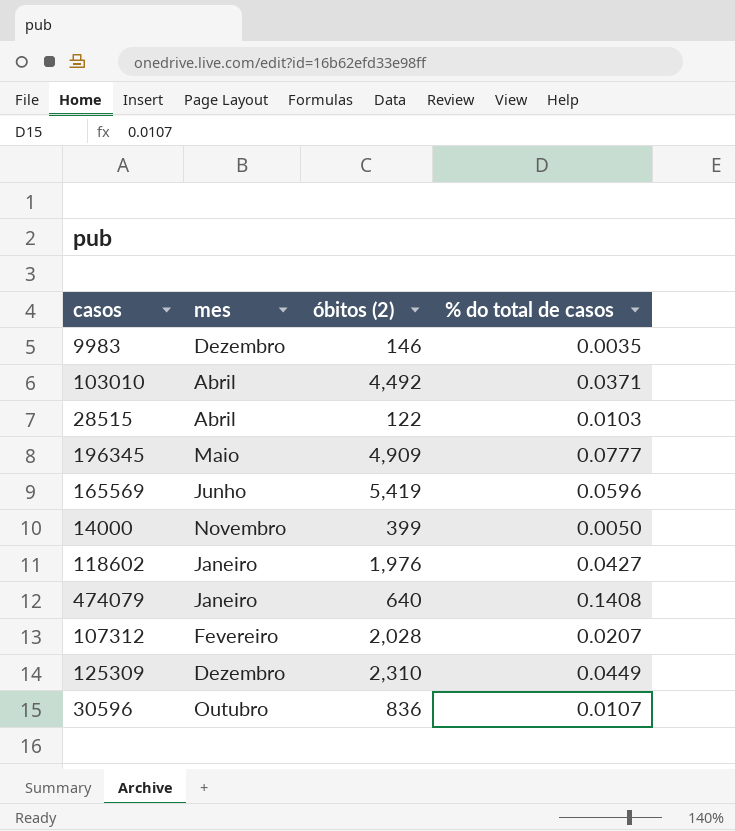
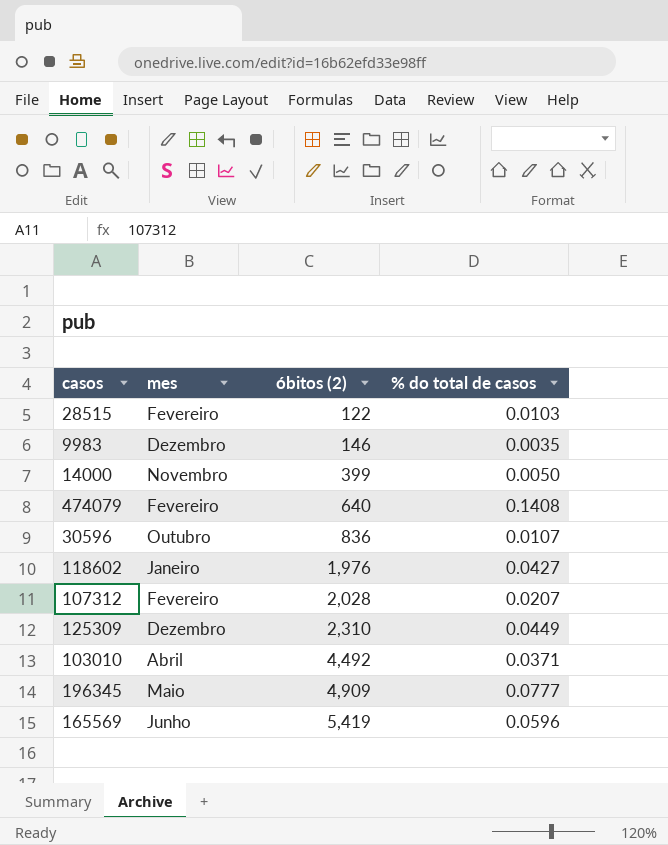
row order: none -> óbitos (2) ascending
28515 | mes: Abril -> Fevereiro
474079 | mes: Janeiro -> Fevereiro

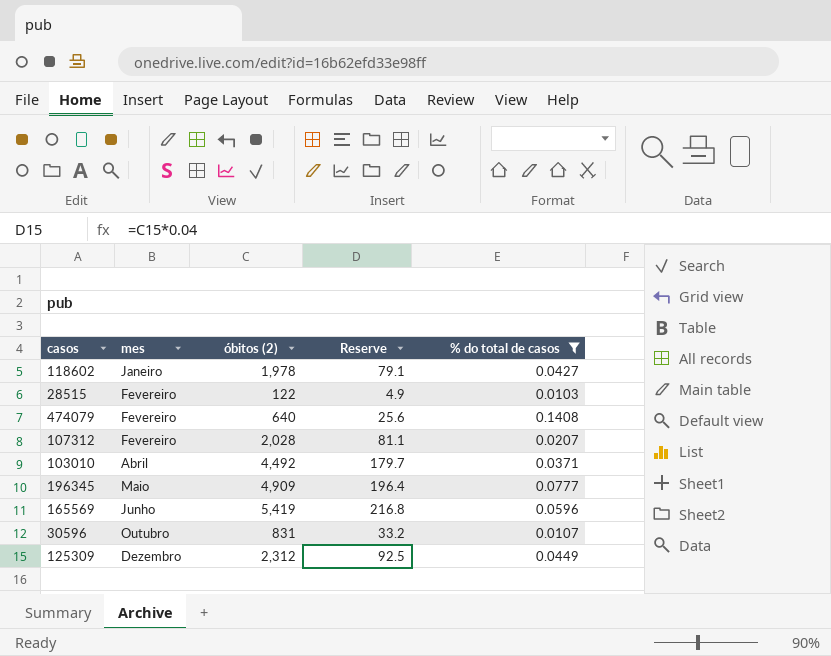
filter: none -> % do total de casos >= 0.0103
row order: óbitos (2) ascending -> mes ascending
column Reserve | formula: none -> [óbitos (2)] * 0.04
118602 | óbitos (2): 1,976 -> 1,978
30596 | óbitos (2): 836 -> 831
125309 | óbitos (2): 2,310 -> 2,312

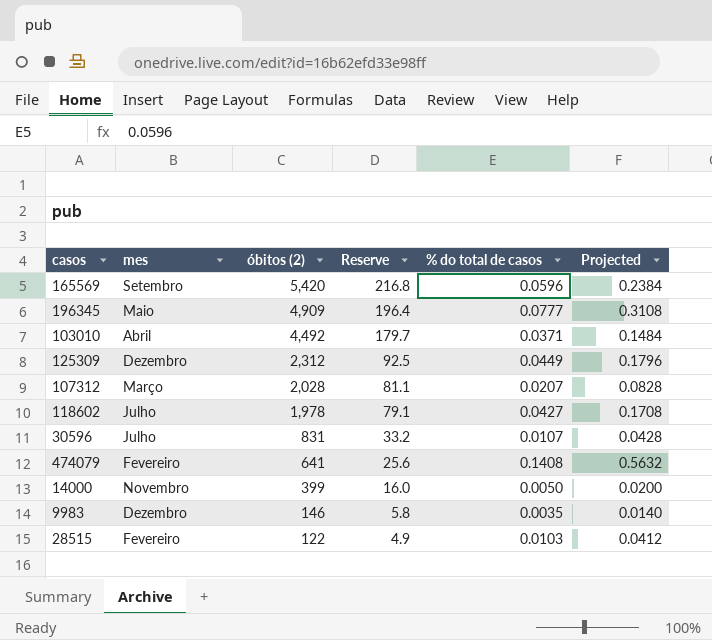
filter: % do total de casos >= 0.0103 -> none
row order: mes ascending -> óbitos (2) descending
column Projected | formula: none -> [% do total de casos] * 4
165569 | mes: Junho -> Setembro
165569 | óbitos (2): 5,419 -> 5,420
107312 | mes: Fevereiro -> Março
118602 | mes: Janeiro -> Julho
30596 | mes: Outubro -> Julho
474079 | óbitos (2): 640 -> 641

